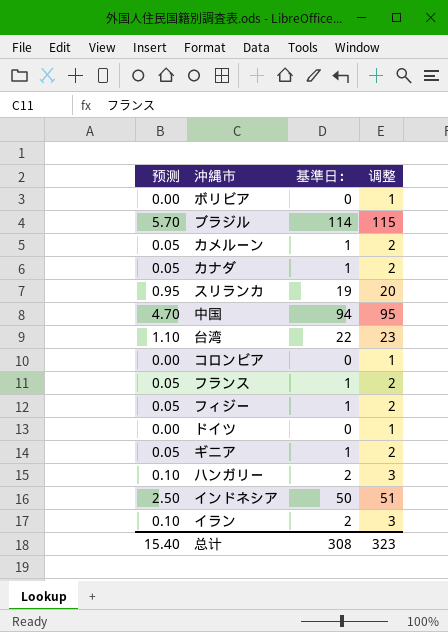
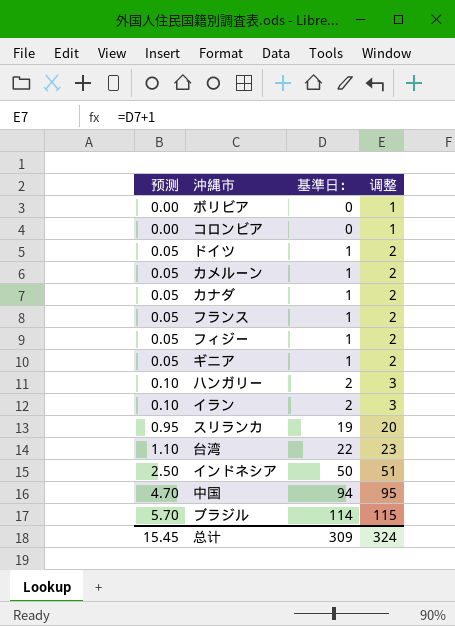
row order: none -> 预测 ascending
ドイツ | 预测: 0.00 -> 0.05
ドイツ | 基準日：: 0 -> 1
ドイツ | 调整: 1 -> 2
总计 | 预测: 15.40 -> 15.45
总计 | 基準日：: 308 -> 309
总计 | 调整: 323 -> 324

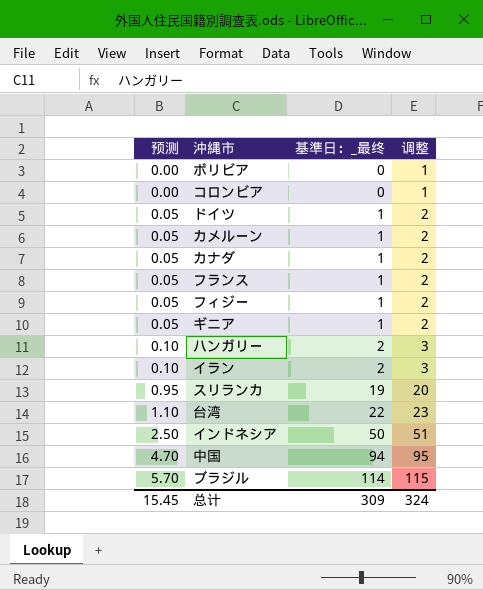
column name: 基準日： -> 基準日：_最终

